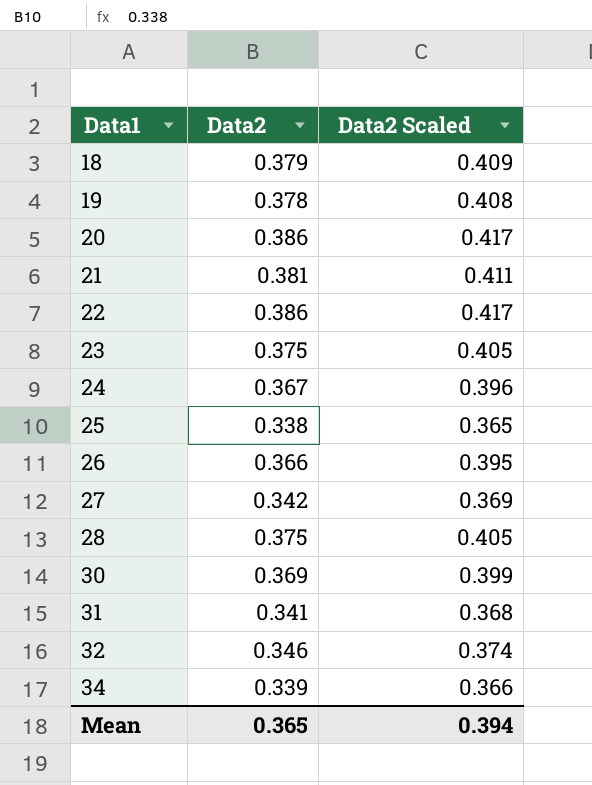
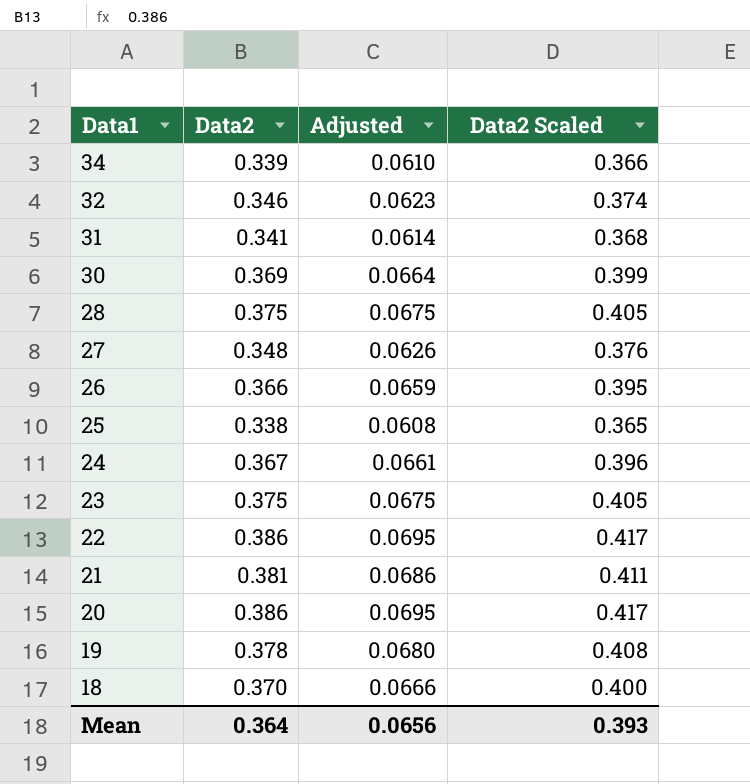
row order: Data1 ascending -> Data1 descending
column Adjusted | formula: none -> [Data2] * 0.18
27 | Data2: 0.342 -> 0.348
27 | Data2 Scaled: 0.369 -> 0.376
18 | Data2: 0.379 -> 0.370
18 | Data2 Scaled: 0.409 -> 0.400
Mean | Data2: 0.365 -> 0.364
Mean | Data2 Scaled: 0.394 -> 0.393

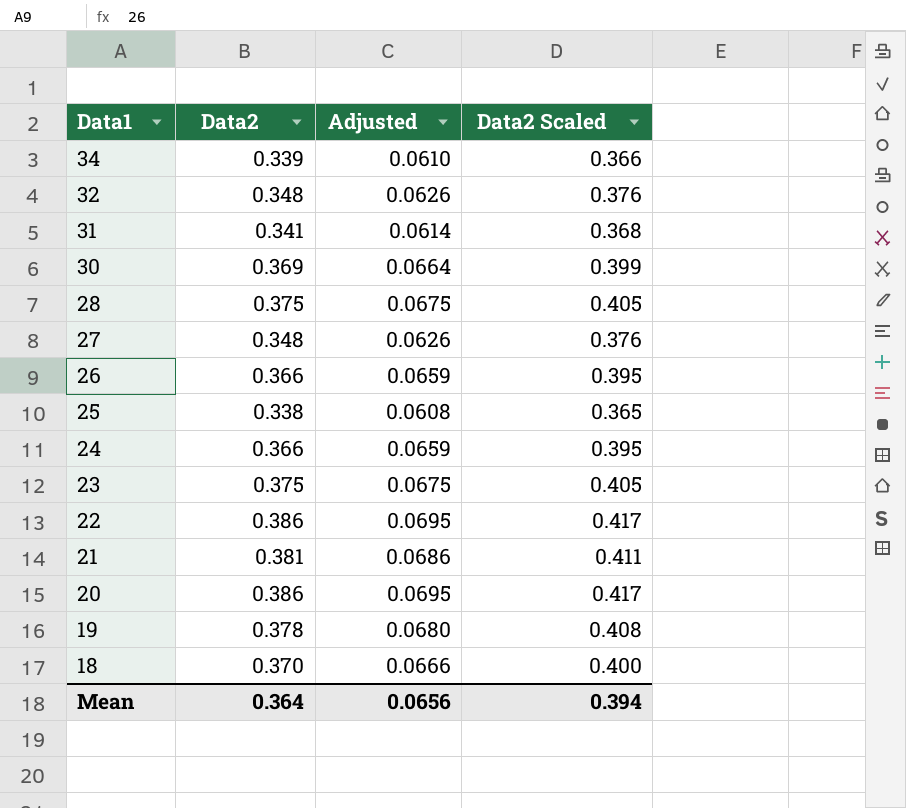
32 | Data2: 0.346 -> 0.348
32 | Adjusted: 0.0623 -> 0.0626
32 | Data2 Scaled: 0.374 -> 0.376
24 | Data2: 0.367 -> 0.366
24 | Adjusted: 0.0661 -> 0.0659
24 | Data2 Scaled: 0.396 -> 0.395
Mean | Data2 Scaled: 0.393 -> 0.394

